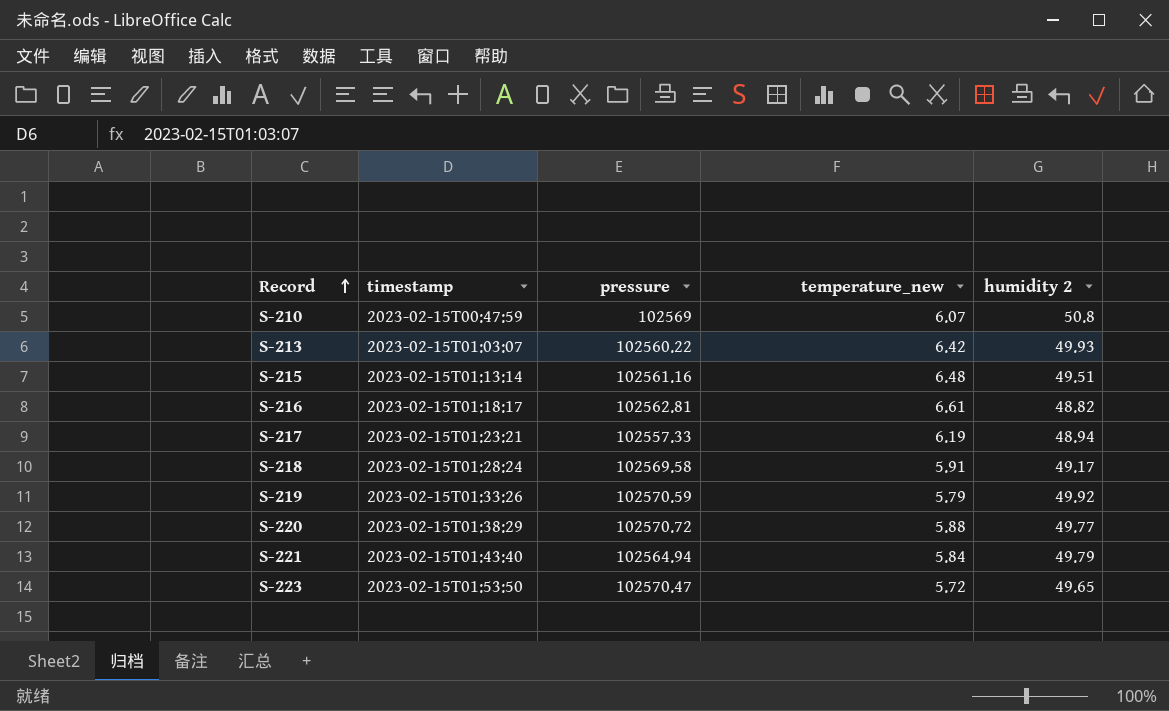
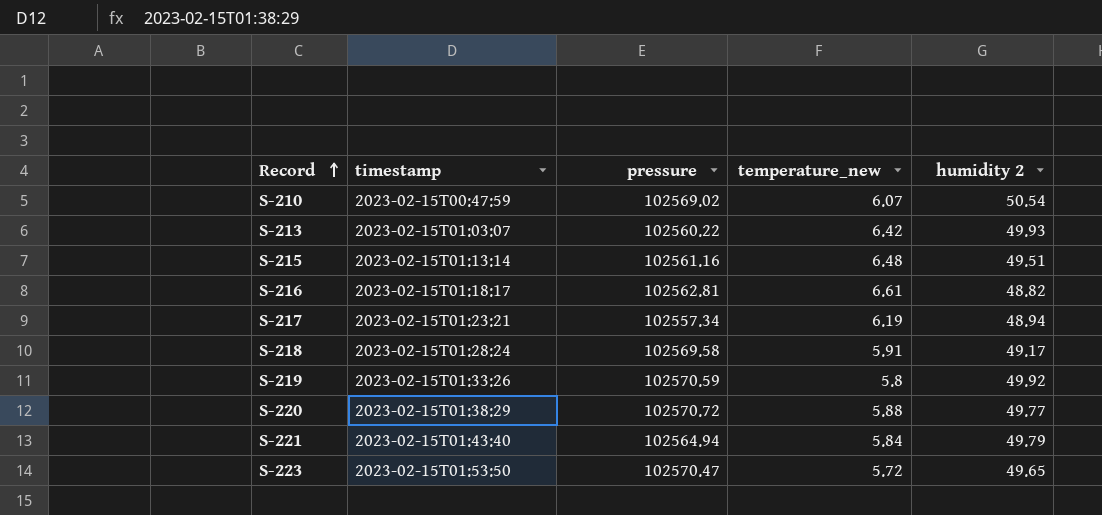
S-210 | pressure: 102569 -> 102569.02
S-210 | humidity 2: 50.8 -> 50.54
S-217 | pressure: 102557.33 -> 102557.34
S-219 | temperature_new: 5.79 -> 5.8

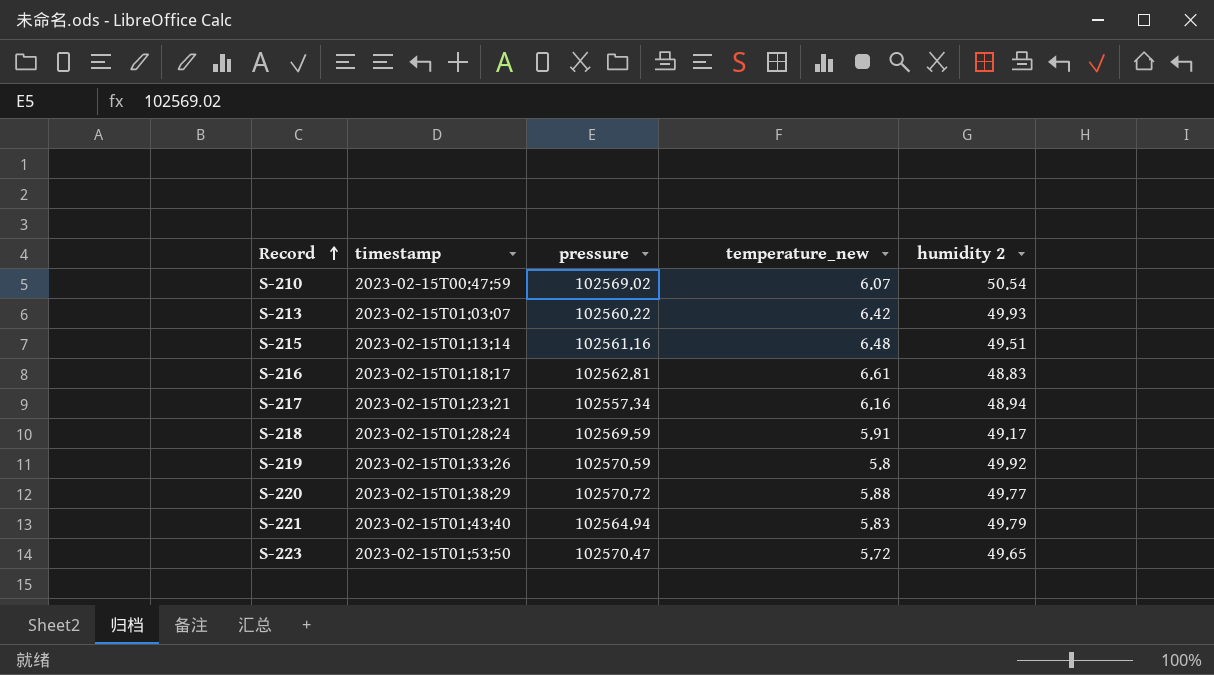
S-216 | humidity 2: 48.82 -> 48.83
S-217 | temperature_new: 6.19 -> 6.16
S-218 | pressure: 102569.58 -> 102569.59
S-221 | temperature_new: 5.84 -> 5.83

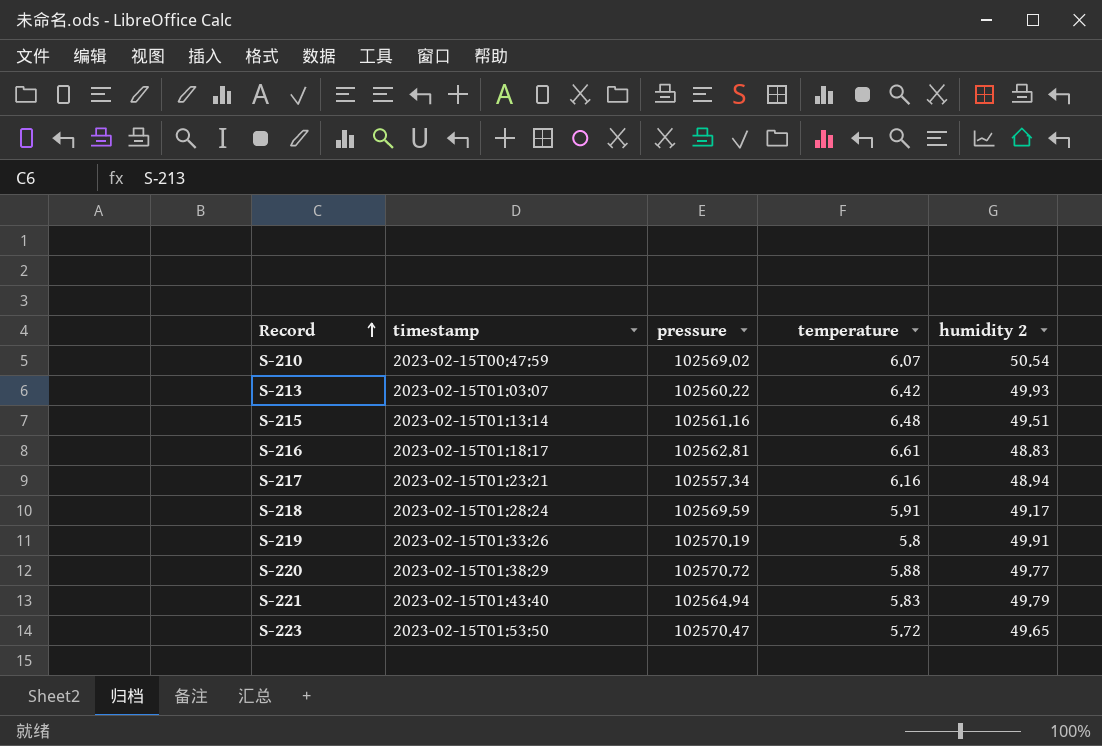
column name: temperature_new -> temperature
S-219 | pressure: 102570.59 -> 102570.19
S-219 | humidity 2: 49.92 -> 49.91

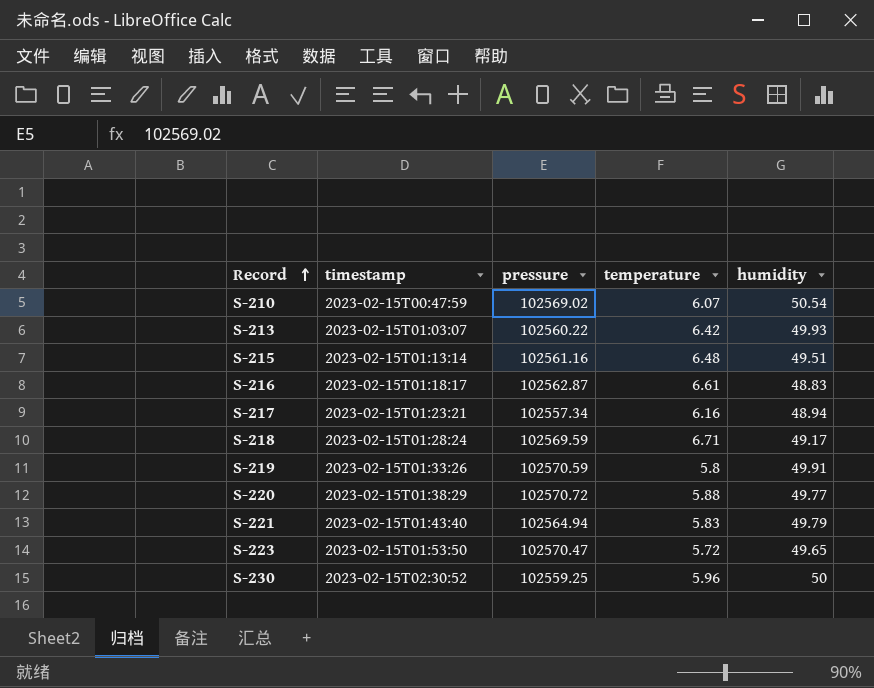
column name: humidity 2 -> humidity
S-216 | pressure: 102562.81 -> 102562.87
S-218 | temperature: 5.91 -> 6.71
S-219 | pressure: 102570.19 -> 102570.59
row S-230: none -> 2023-02-15T02:30:52 | 102559.25 | 5.96 | 50

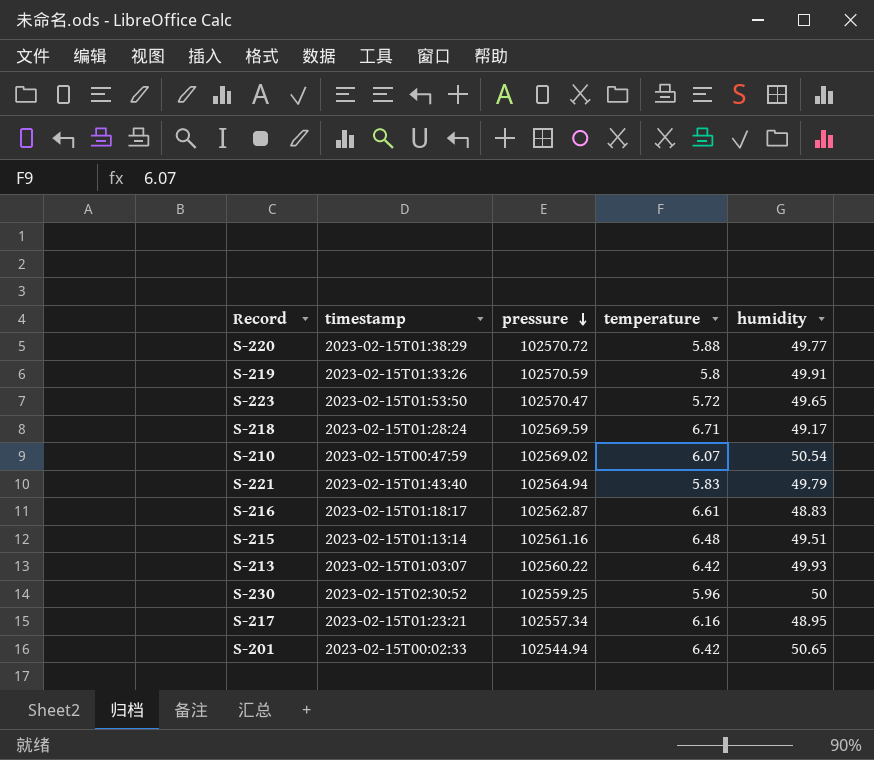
row order: Record ascending -> pressure descending
S-217 | humidity: 48.94 -> 48.95
row S-201: none -> 2023-02-15T00:02:33 | 102544.94 | 6.42 | 50.65

